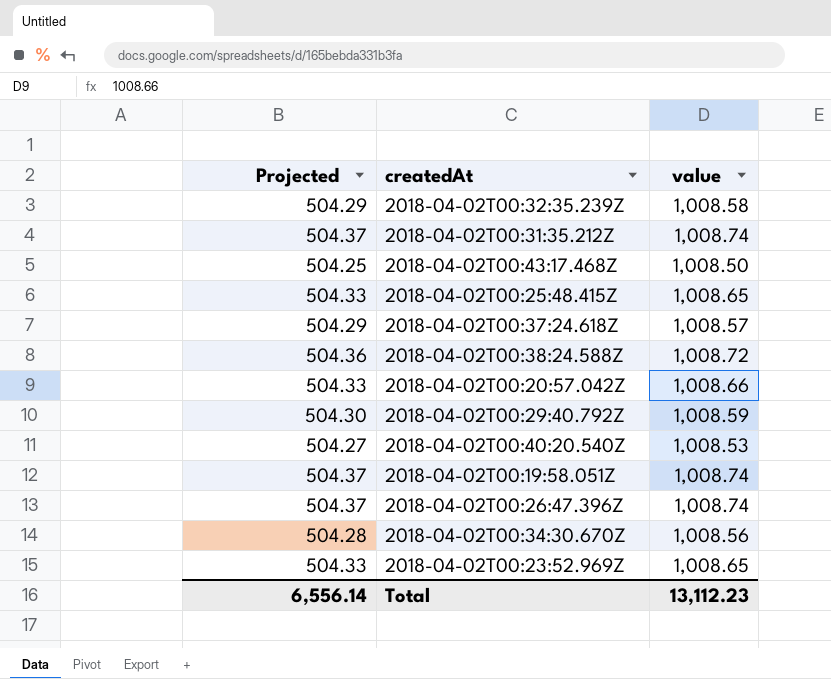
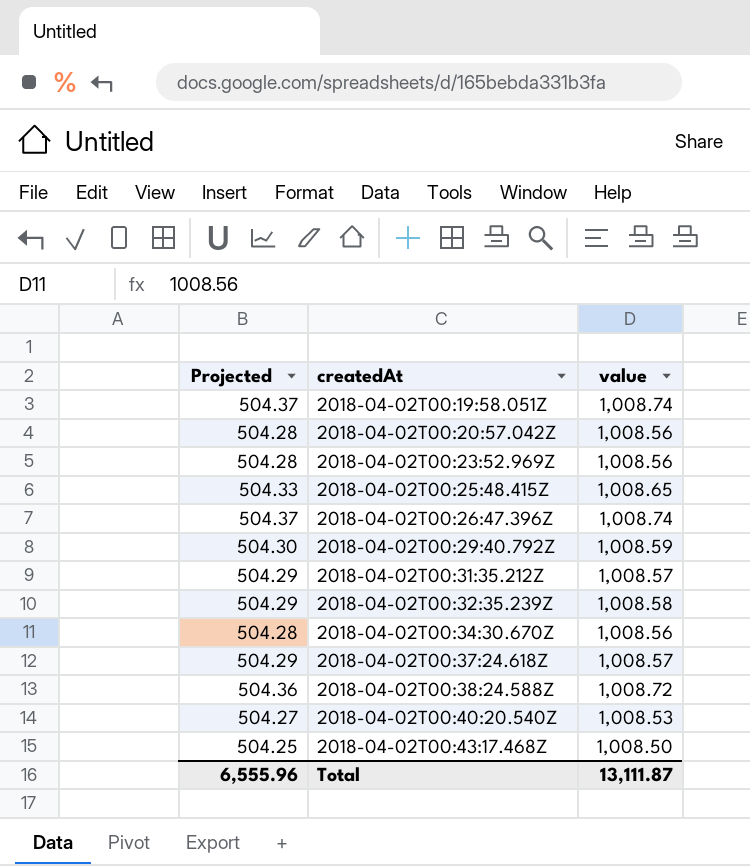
row order: none -> createdAt ascending
2018-04-02T00:20:57.042Z | Projected: 504.33 -> 504.28
2018-04-02T00:20:57.042Z | value: 1,008.66 -> 1,008.56
2018-04-02T00:23:52.969Z | Projected: 504.33 -> 504.28
2018-04-02T00:23:52.969Z | value: 1,008.65 -> 1,008.56
2018-04-02T00:31:35.212Z | Projected: 504.37 -> 504.29
2018-04-02T00:31:35.212Z | value: 1,008.74 -> 1,008.57
Total | Projected: 6,556.14 -> 6,555.96
Total | value: 13,112.23 -> 13,111.87

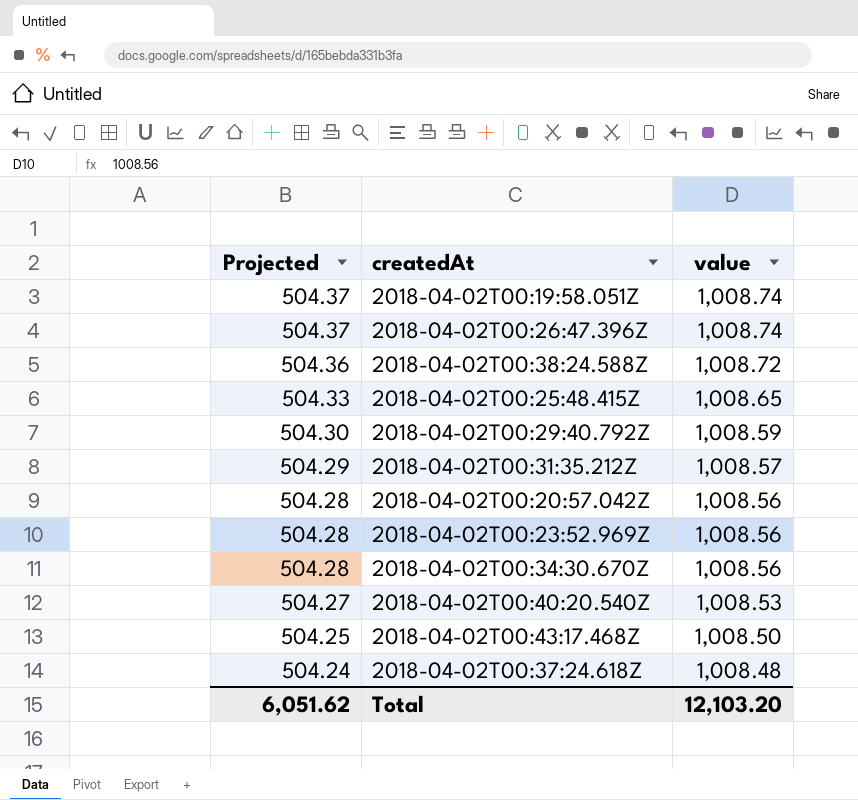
row order: createdAt ascending -> Projected descending
row 2018-04-02T00:32:35.239Z: 504.29 | 1,008.58 -> none
2018-04-02T00:37:24.618Z | Projected: 504.29 -> 504.24
2018-04-02T00:37:24.618Z | value: 1,008.57 -> 1,008.48
Total | Projected: 6,555.96 -> 6,051.62
Total | value: 13,111.87 -> 12,103.20

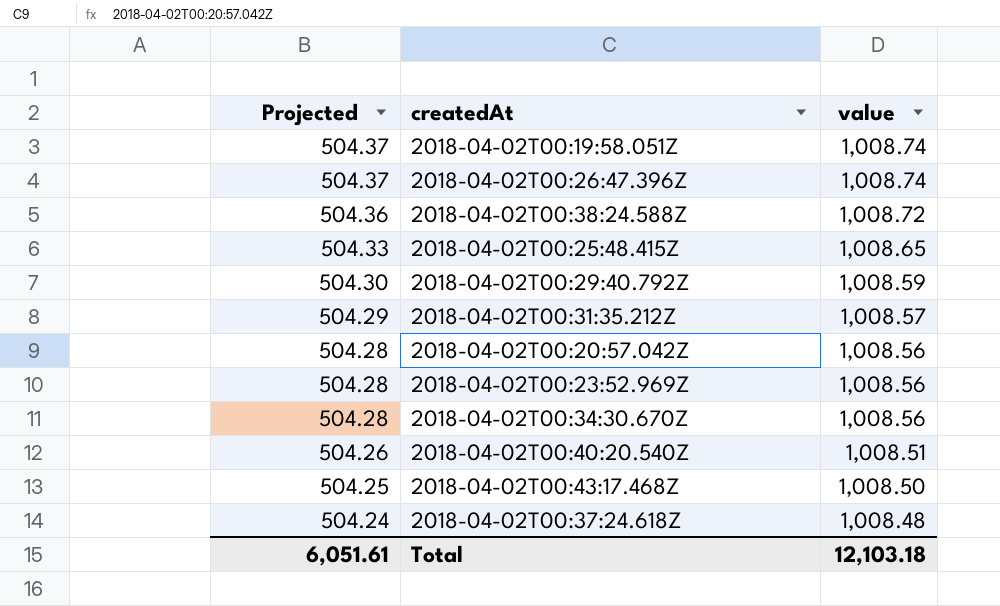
2018-04-02T00:40:20.540Z | Projected: 504.27 -> 504.26
2018-04-02T00:40:20.540Z | value: 1,008.53 -> 1,008.51
Total | Projected: 6,051.62 -> 6,051.61
Total | value: 12,103.20 -> 12,103.18

